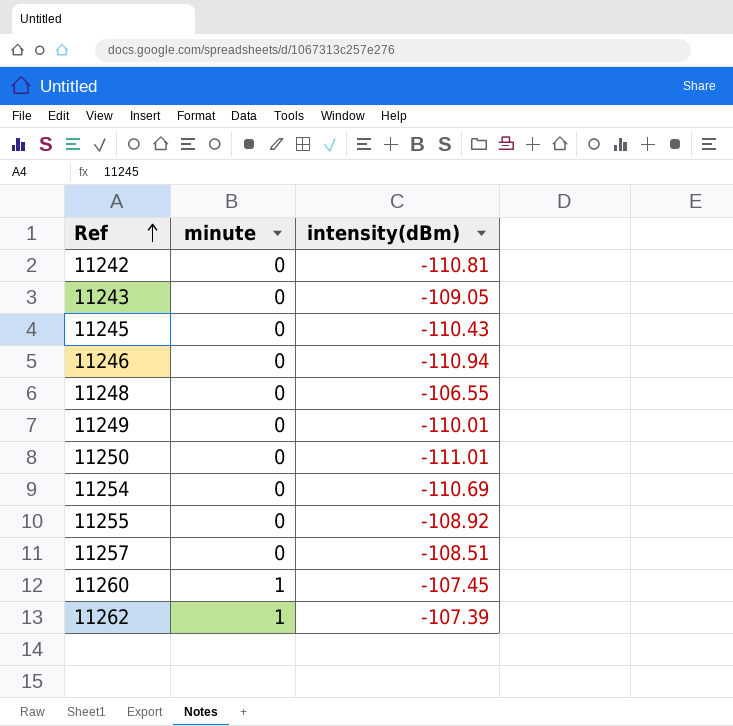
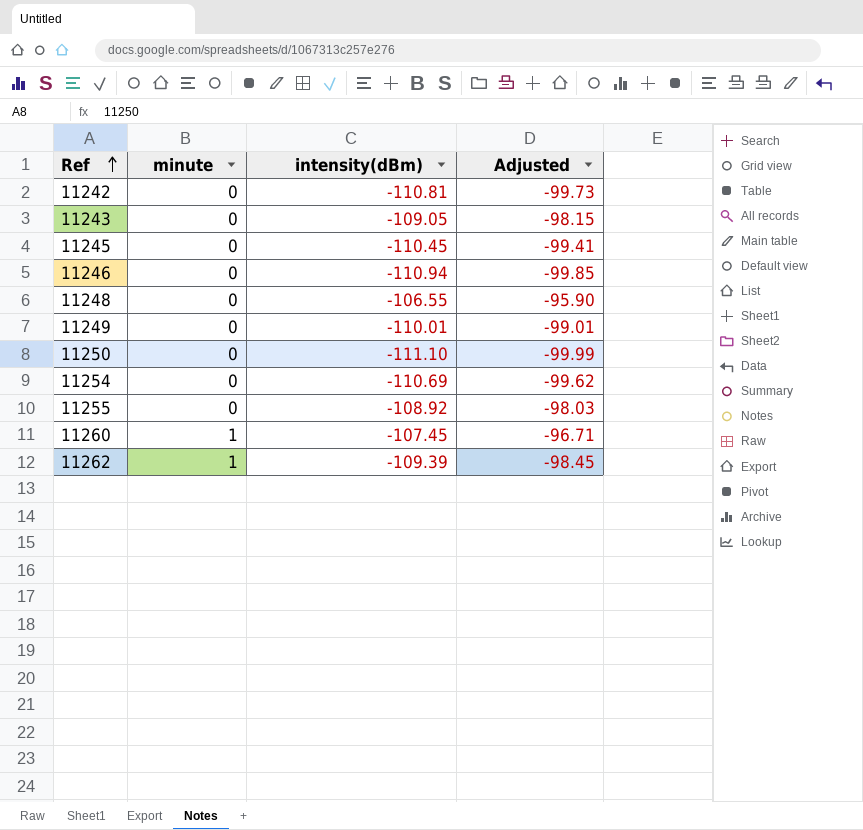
column Adjusted | formula: none -> [intensity(dBm)] * 0.9
row 11257: 0 | -108.51 -> none
11245 | intensity(dBm): -110.43 -> -110.45
11250 | intensity(dBm): -111.01 -> -111.10
11262 | intensity(dBm): -107.39 -> -109.39

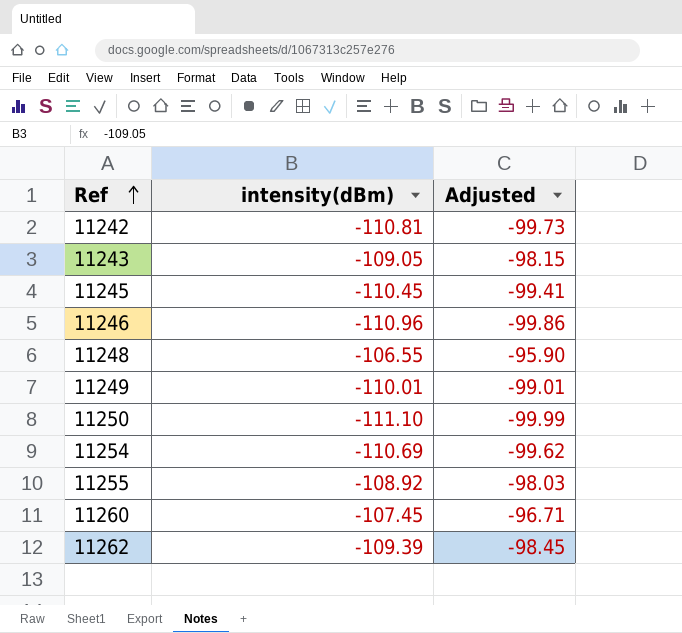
column minute | position: 2 -> none
11246 | intensity(dBm): -110.94 -> -110.96
11246 | Adjusted: -99.85 -> -99.86

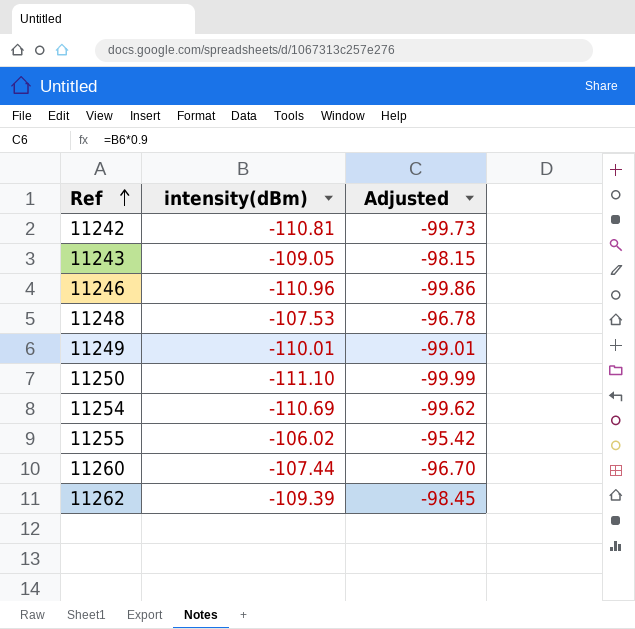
row 11245: -110.45 | -99.41 -> none
11248 | intensity(dBm): -106.55 -> -107.53
11248 | Adjusted: -95.90 -> -96.78
11255 | intensity(dBm): -108.92 -> -106.02
11255 | Adjusted: -98.03 -> -95.42
11260 | intensity(dBm): -107.45 -> -107.44
11260 | Adjusted: -96.71 -> -96.70

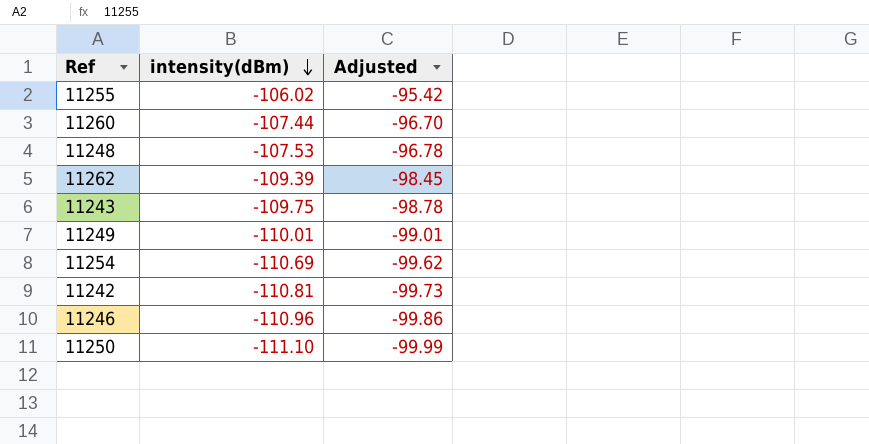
row order: Ref ascending -> intensity(dBm) descending
11243 | intensity(dBm): -109.05 -> -109.75
11243 | Adjusted: -98.15 -> -98.78

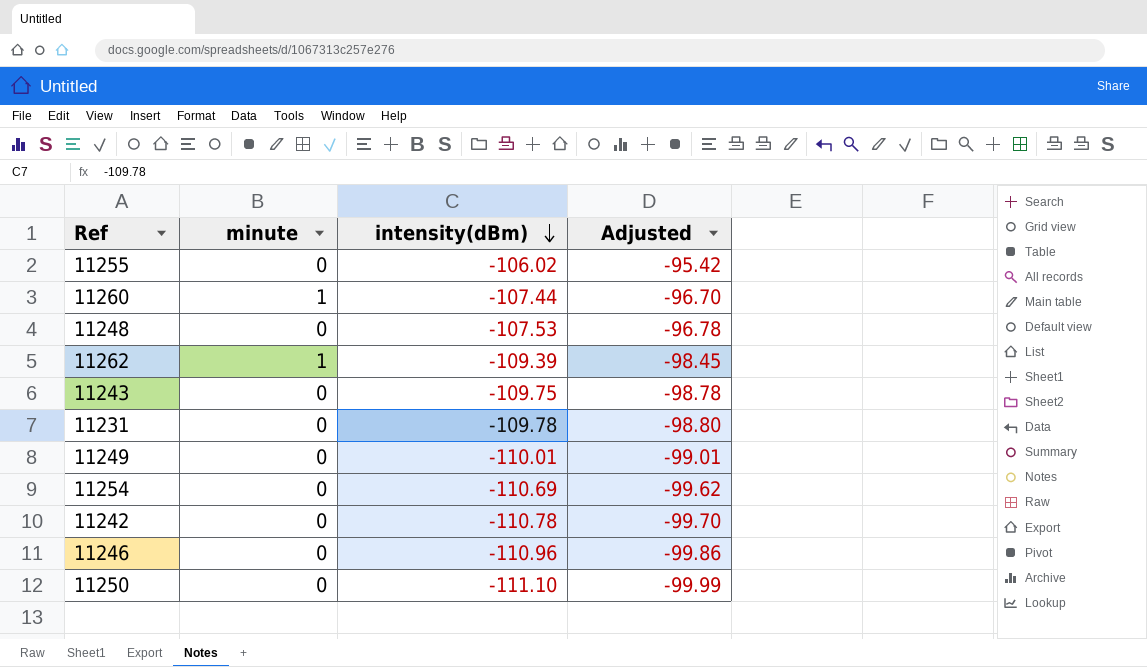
column minute | position: none -> 2
row 11231: none -> 0 | -109.78 | -98.80
11242 | intensity(dBm): -110.81 -> -110.78
11242 | Adjusted: -99.73 -> -99.70

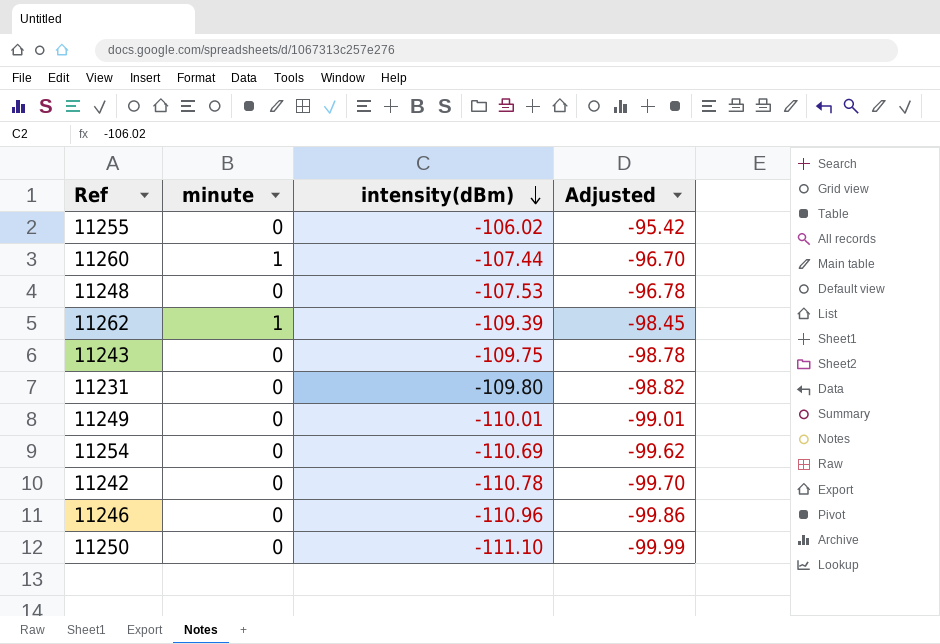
11231 | intensity(dBm): -109.78 -> -109.80
11231 | Adjusted: -98.80 -> -98.82

